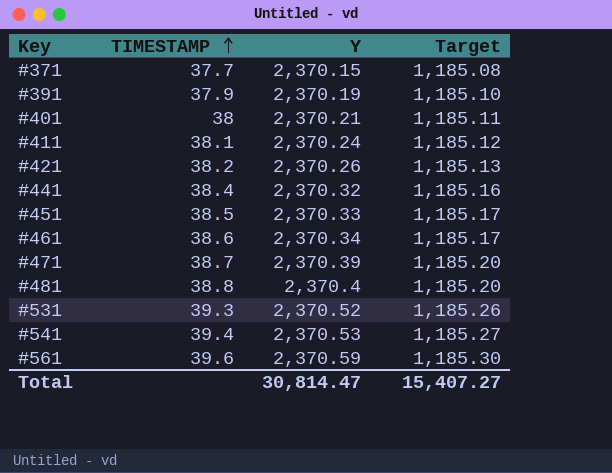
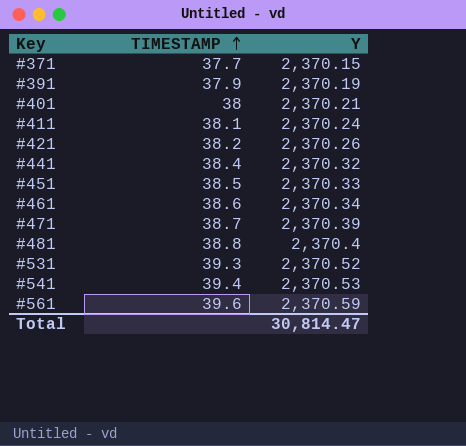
column Target | formula: [Y] * 0.5 -> none

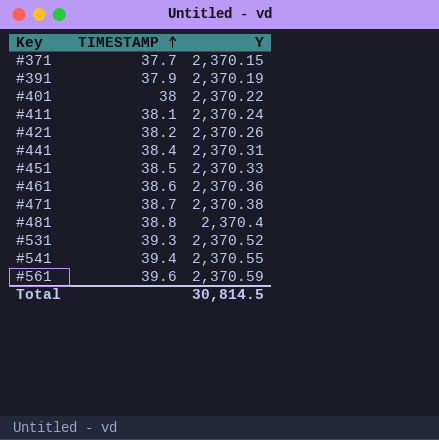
#401 | Y: 2,370.21 -> 2,370.22
#441 | Y: 2,370.32 -> 2,370.31
#461 | Y: 2,370.34 -> 2,370.36
#471 | Y: 2,370.39 -> 2,370.38
#541 | Y: 2,370.53 -> 2,370.55
Total | Y: 30,814.47 -> 30,814.5

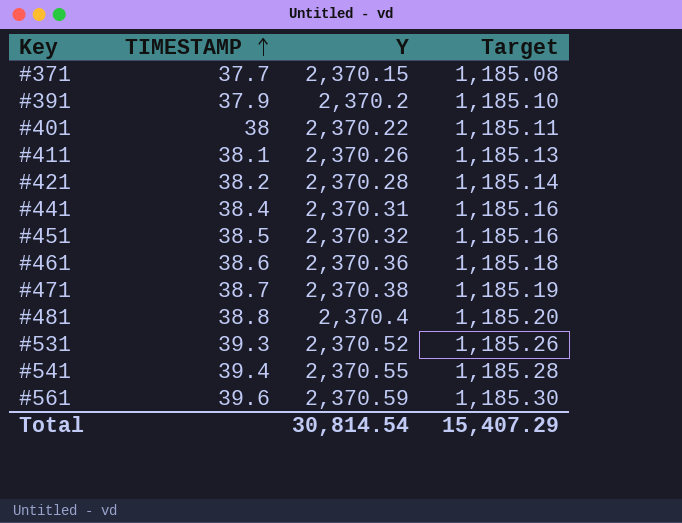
column Target | formula: none -> [Y] * 0.5
#391 | Y: 2,370.19 -> 2,370.2
#411 | Y: 2,370.24 -> 2,370.26
#421 | Y: 2,370.26 -> 2,370.28
#451 | Y: 2,370.33 -> 2,370.32
Total | Y: 30,814.5 -> 30,814.54

